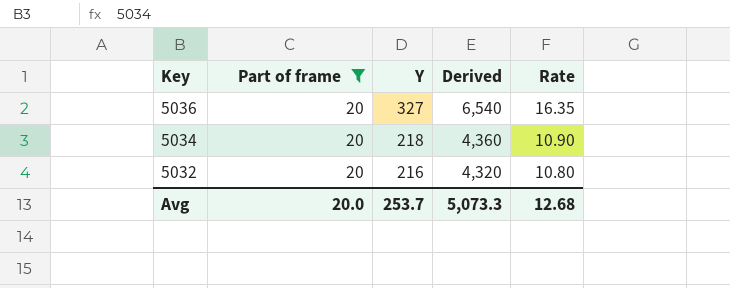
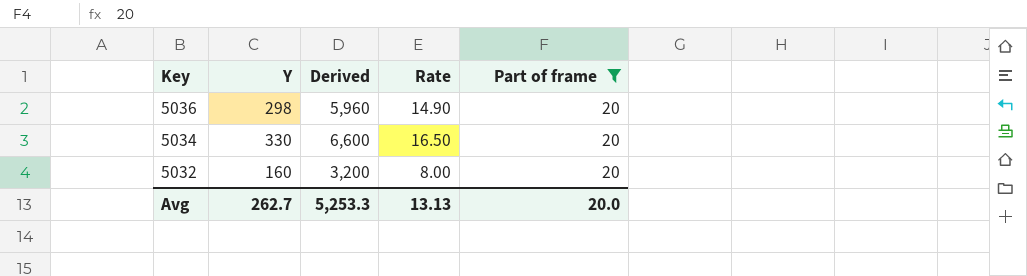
column Part of frame | position: 2 -> 5
5036 | Y: 327 -> 298
5036 | Derived: 6,540 -> 5,960
5036 | Rate: 16.35 -> 14.90
5034 | Y: 218 -> 330
5034 | Derived: 4,360 -> 6,600
5034 | Rate: 10.90 -> 16.50
5032 | Y: 216 -> 160
5032 | Derived: 4,320 -> 3,200
5032 | Rate: 10.80 -> 8.00
Avg | Y: 253.7 -> 262.7
Avg | Derived: 5,073.3 -> 5,253.3
Avg | Rate: 12.68 -> 13.13

